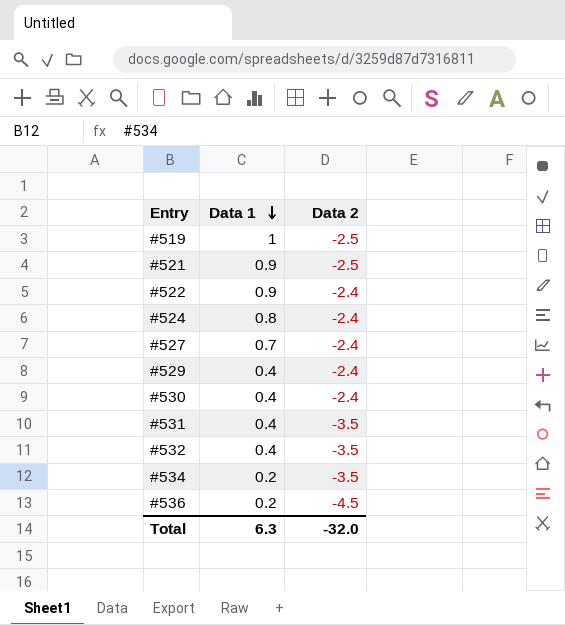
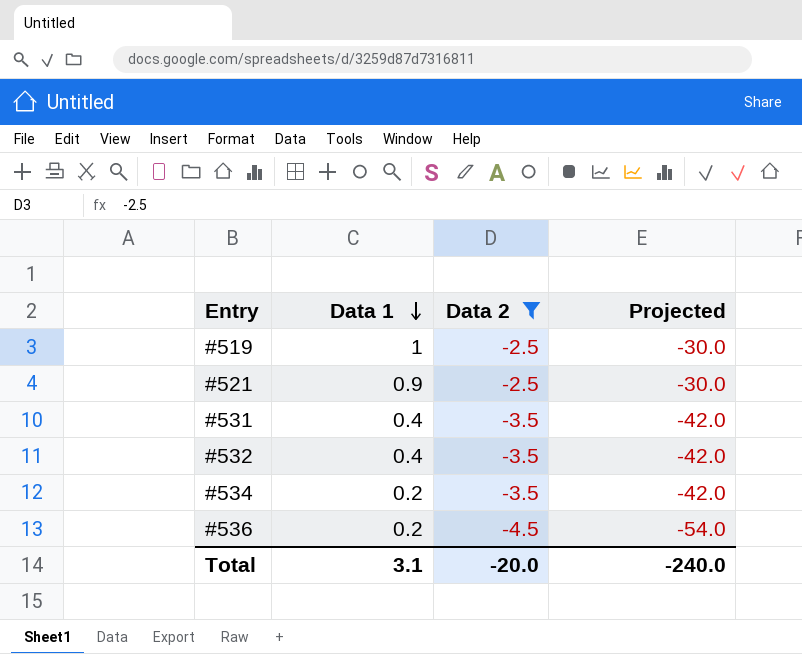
filter: none -> Data 2 != -2.4
column Projected | formula: none -> [Data 2] * 12
Total | Data 1: 6.3 -> 3.1
Total | Data 2: -32.0 -> -20.0

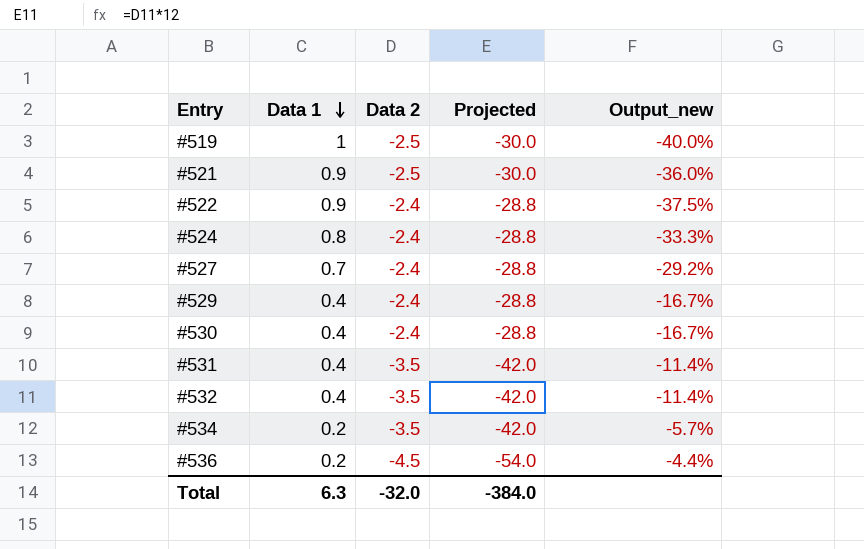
filter: Data 2 != -2.4 -> none
column Output_new | formula: none -> [Data 1] / [Data 2]
Total | Data 1: 3.1 -> 6.3
Total | Data 2: -20.0 -> -32.0
Total | Projected: -240.0 -> -384.0

